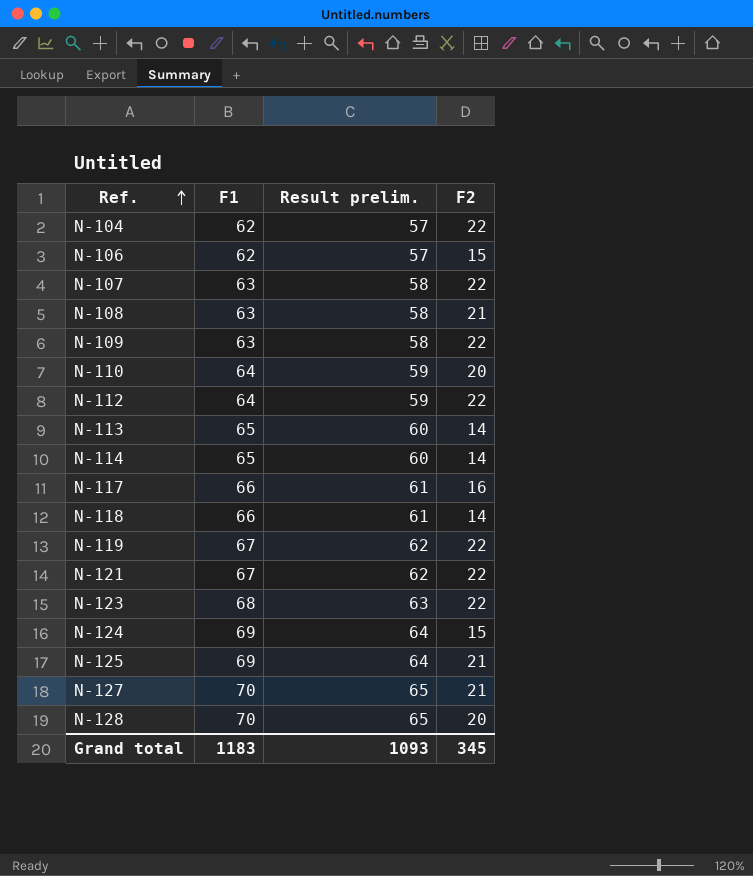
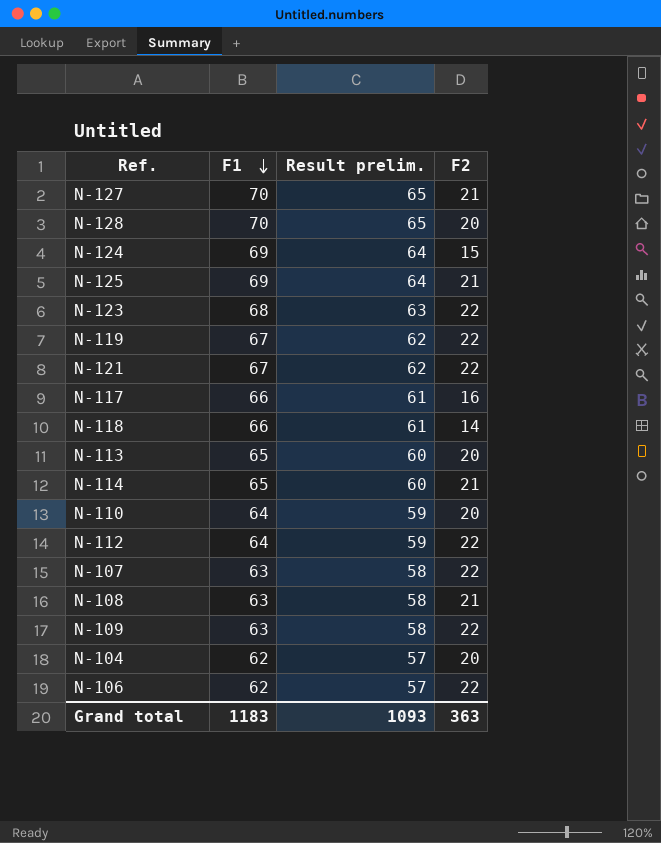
row order: Ref. ascending -> F1 descending
N-113 | F2: 14 -> 20
N-114 | F2: 14 -> 21
N-104 | F2: 22 -> 20
N-106 | F2: 15 -> 22
Grand total | F2: 345 -> 363

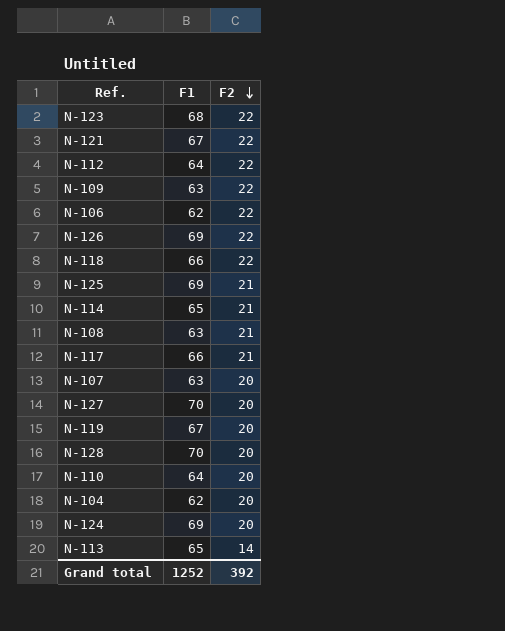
row order: F1 descending -> F2 descending
column Result prelim. | formula: [F1] - 5 -> none
row N-126: none -> 69 | 22
N-118 | F2: 14 -> 22
N-117 | F2: 16 -> 21
N-107 | F2: 22 -> 20
N-127 | F2: 21 -> 20
N-119 | F2: 22 -> 20
N-124 | F2: 15 -> 20
N-113 | F2: 20 -> 14
Grand total | F1: 1183 -> 1252
Grand total | F2: 363 -> 392

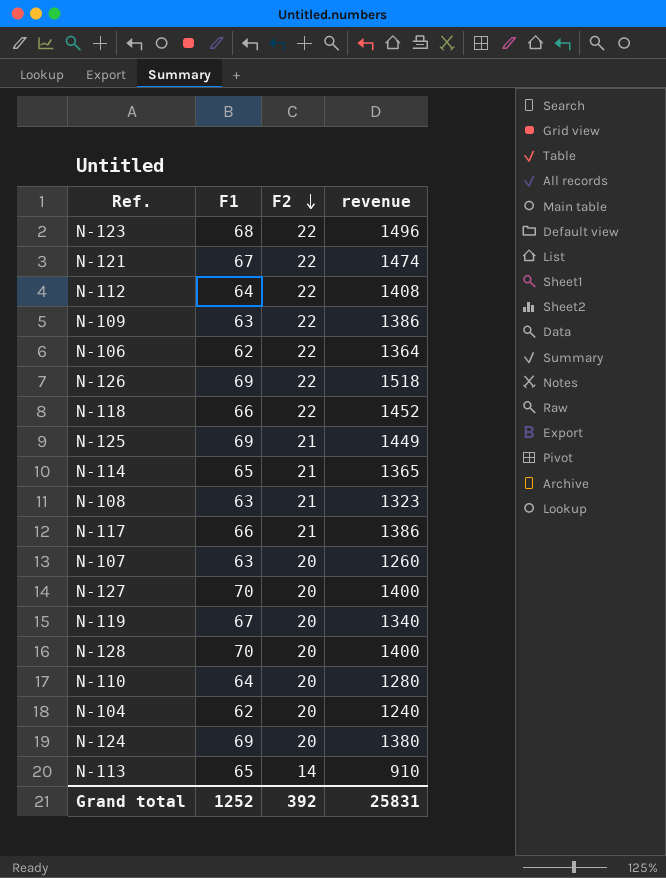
column revenue | formula: none -> [F1] * [F2]

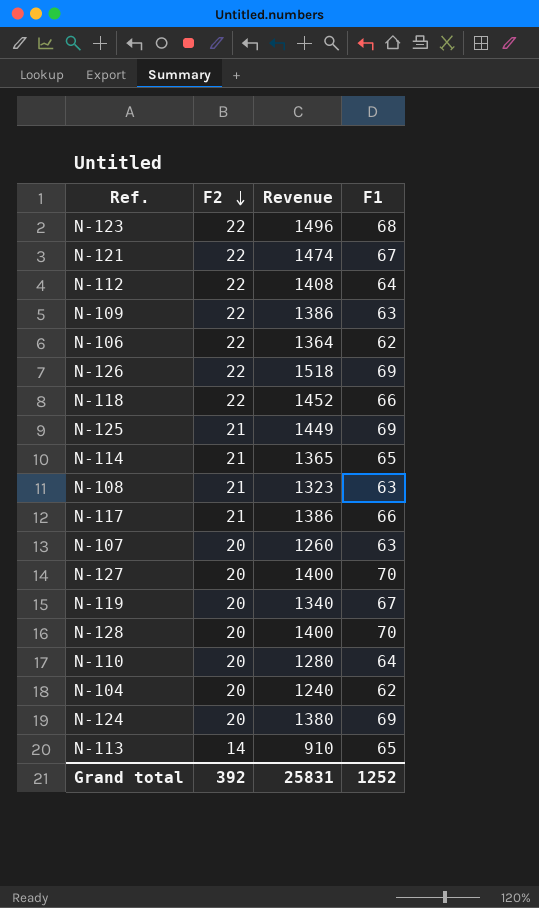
column name: revenue -> Revenue
column F1 | position: 2 -> 4

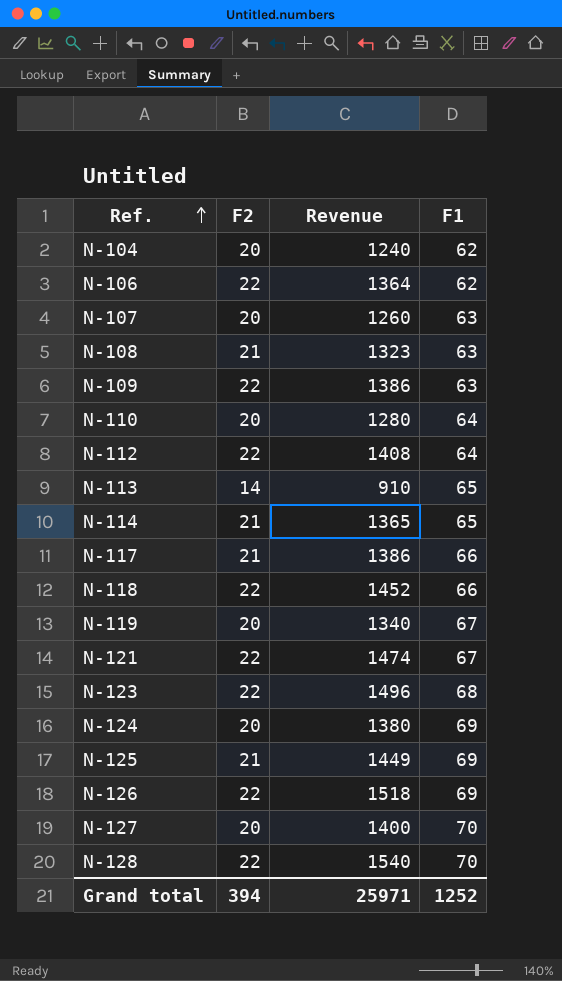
row order: F2 descending -> Ref. ascending
N-128 | F2: 20 -> 22
N-128 | Revenue: 1400 -> 1540
Grand total | F2: 392 -> 394
Grand total | Revenue: 25831 -> 25971

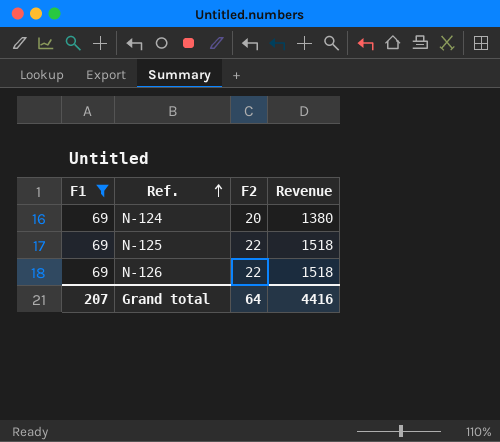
filter: none -> F1 = 69
column F1 | position: 4 -> 1
N-125 | F2: 21 -> 22
N-125 | Revenue: 1449 -> 1518
Grand total | F1: 1252 -> 207
Grand total | F2: 394 -> 64
Grand total | Revenue: 25971 -> 4416

